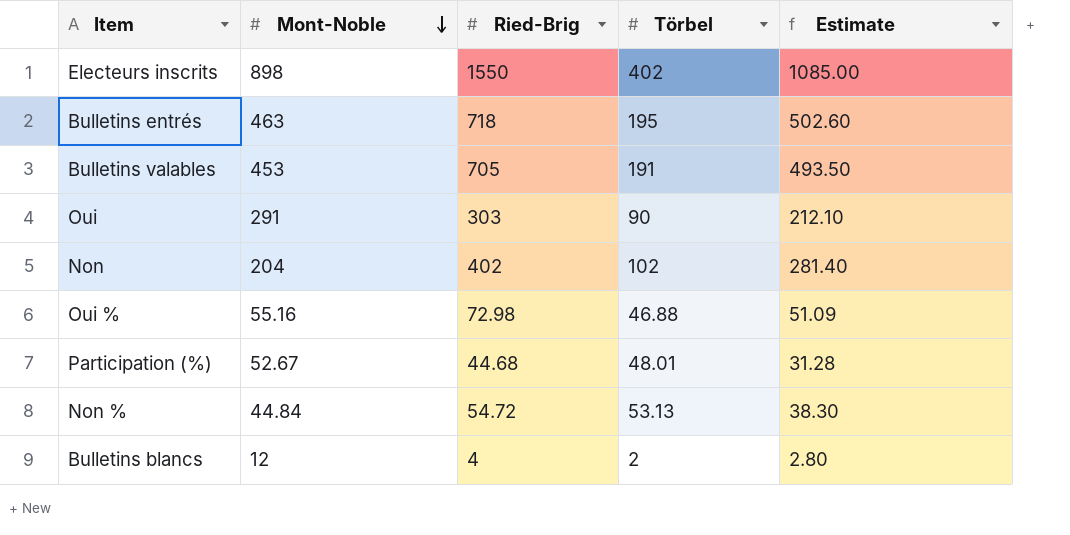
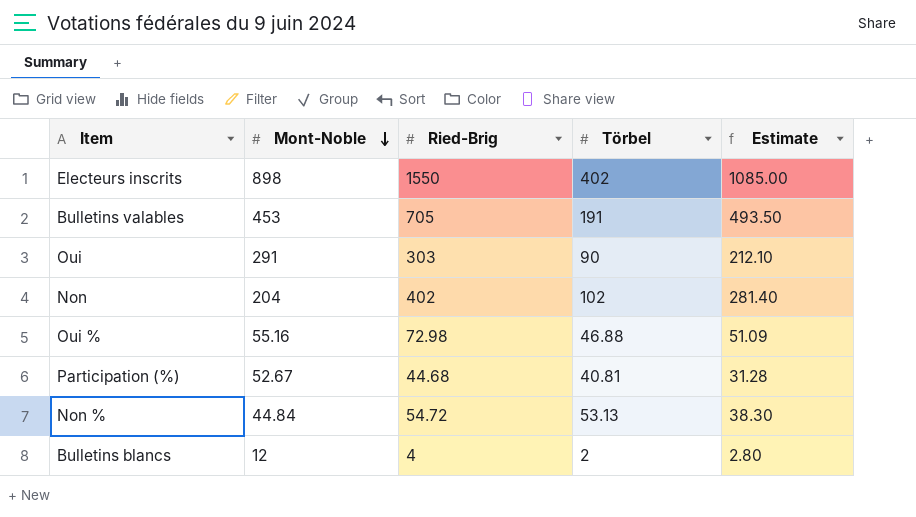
row Bulletins entrés: 463 | 718 | 195 | 502.60 -> none
Participation (%) | Törbel: 48.01 -> 40.81

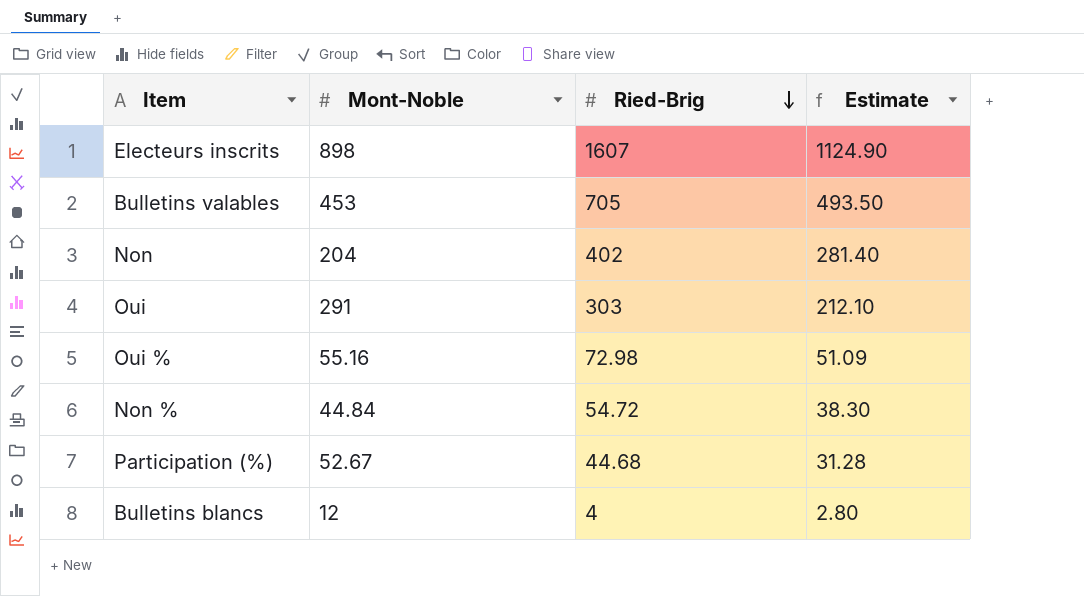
row order: Mont-Noble descending -> Ried-Brig descending
column Törbel | position: 4 -> none
Electeurs inscrits | Ried-Brig: 1550 -> 1607
Electeurs inscrits | Estimate: 1085.00 -> 1124.90

